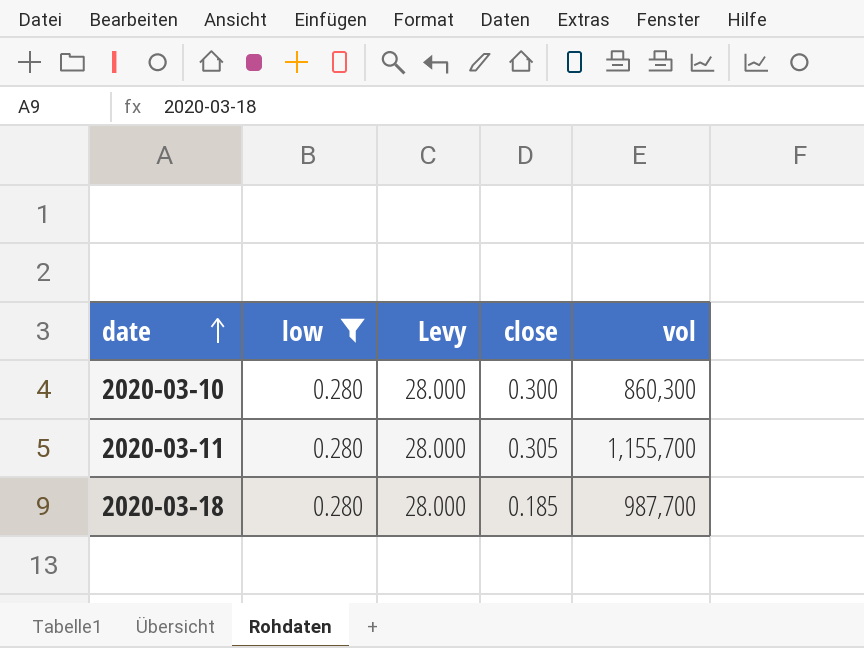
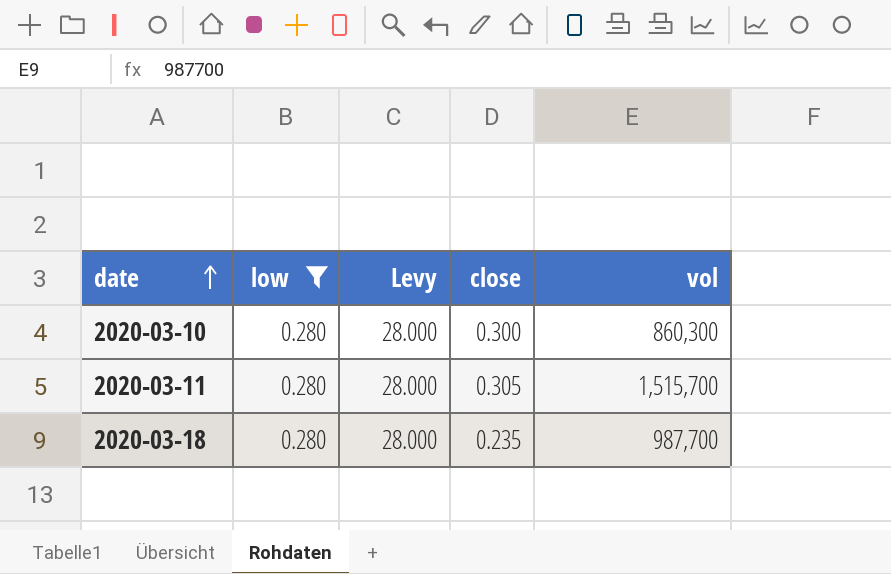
2020-03-11 | vol: 1,155,700 -> 1,515,700
2020-03-18 | close: 0.185 -> 0.235

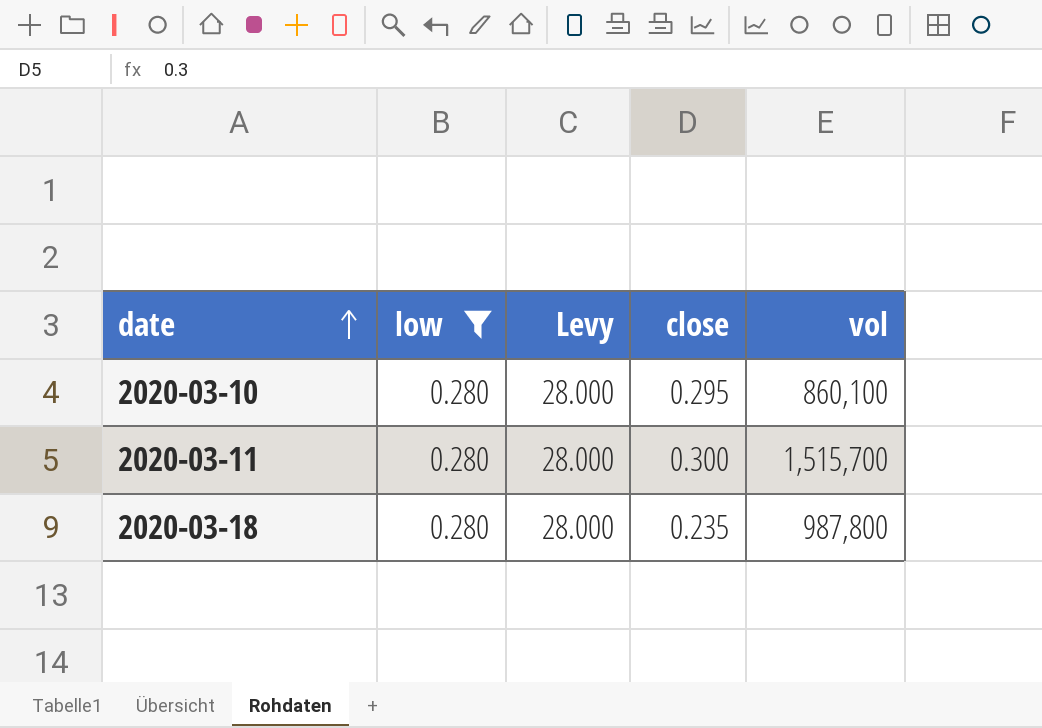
2020-03-10 | close: 0.300 -> 0.295
2020-03-10 | vol: 860,300 -> 860,100
2020-03-11 | close: 0.305 -> 0.300
2020-03-18 | vol: 987,700 -> 987,800

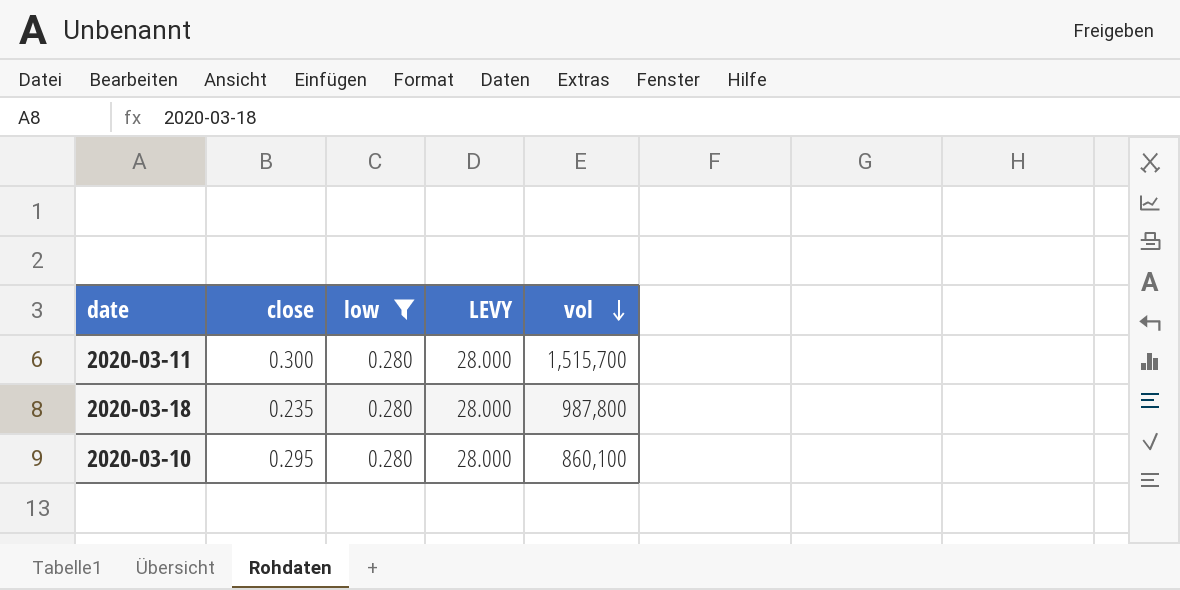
row order: date ascending -> vol descending
column close | position: 4 -> 2
column name: Levy -> LEVY

